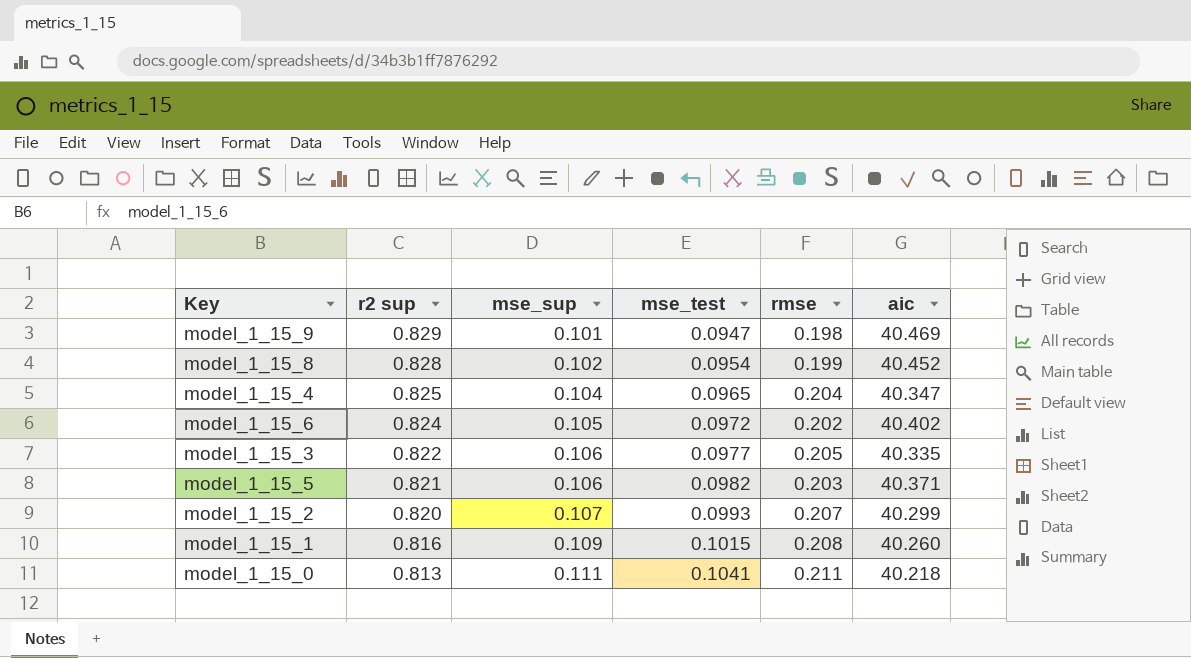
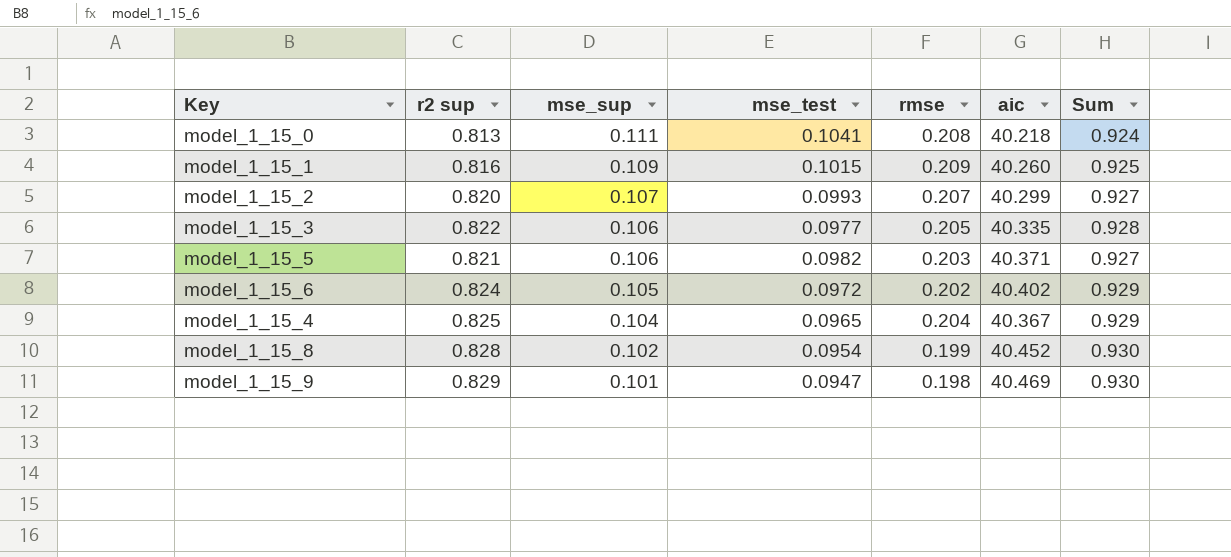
row order: r2 sup descending -> mse_sup descending
column Sum | formula: none -> [r2 sup] + [mse_sup]
model_1_15_0 | rmse: 0.211 -> 0.208
model_1_15_1 | rmse: 0.208 -> 0.209
model_1_15_4 | aic: 40.347 -> 40.367

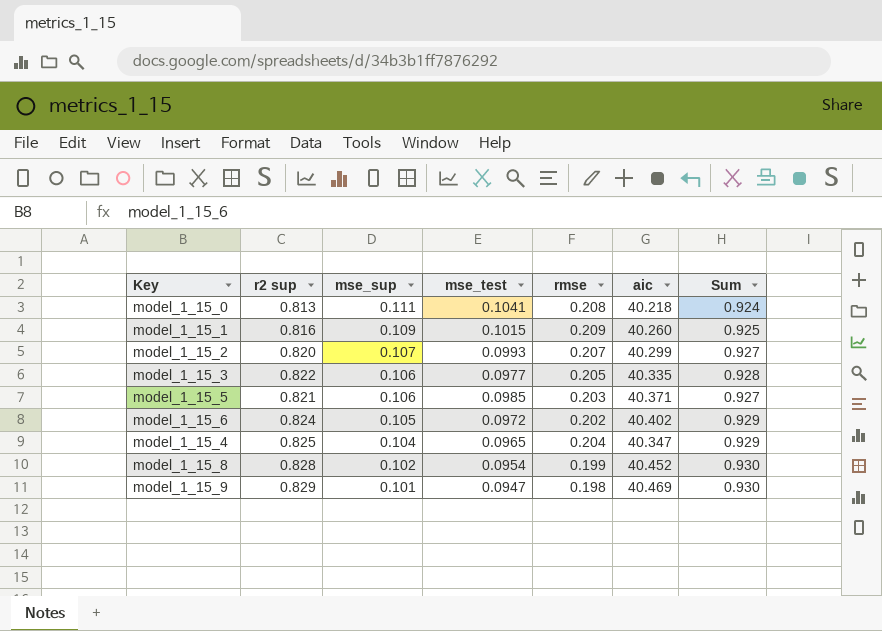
model_1_15_5 | mse_test: 0.0982 -> 0.0985
model_1_15_4 | aic: 40.367 -> 40.347

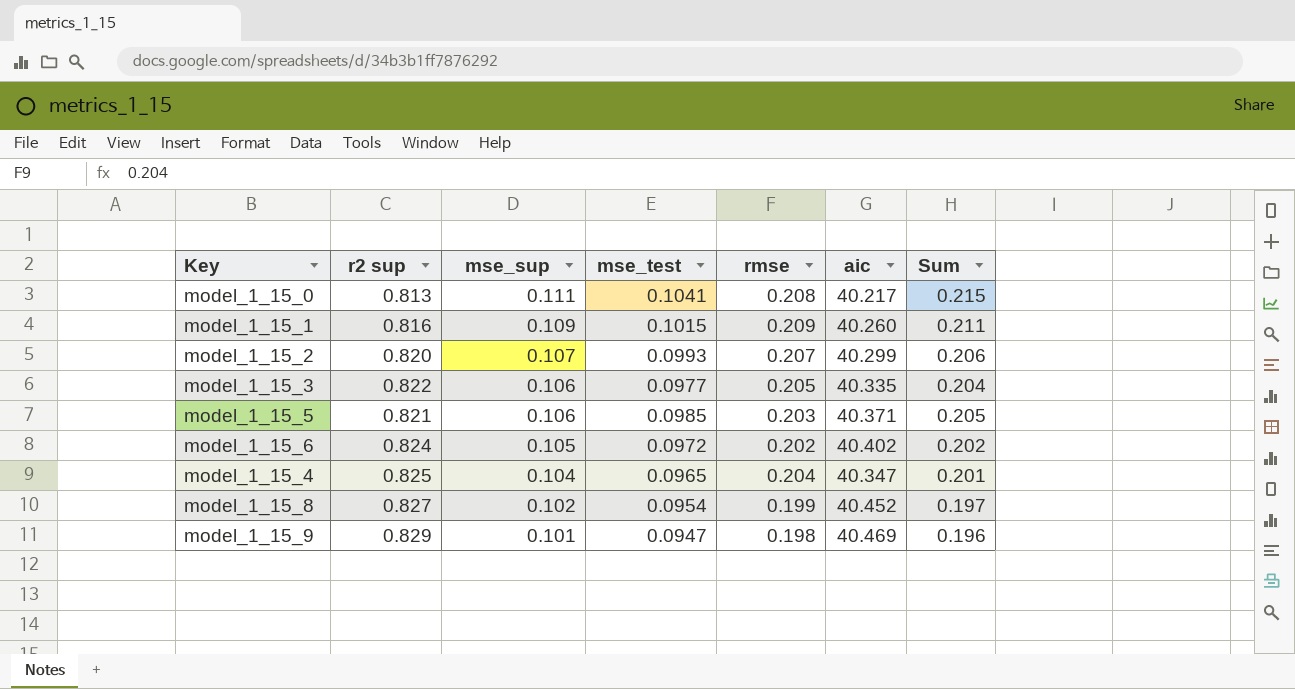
column Sum | formula: [r2 sup] + [mse_sup] -> [mse_sup] + [mse_test]
model_1_15_0 | aic: 40.218 -> 40.217
model_1_15_8 | r2 sup: 0.828 -> 0.827

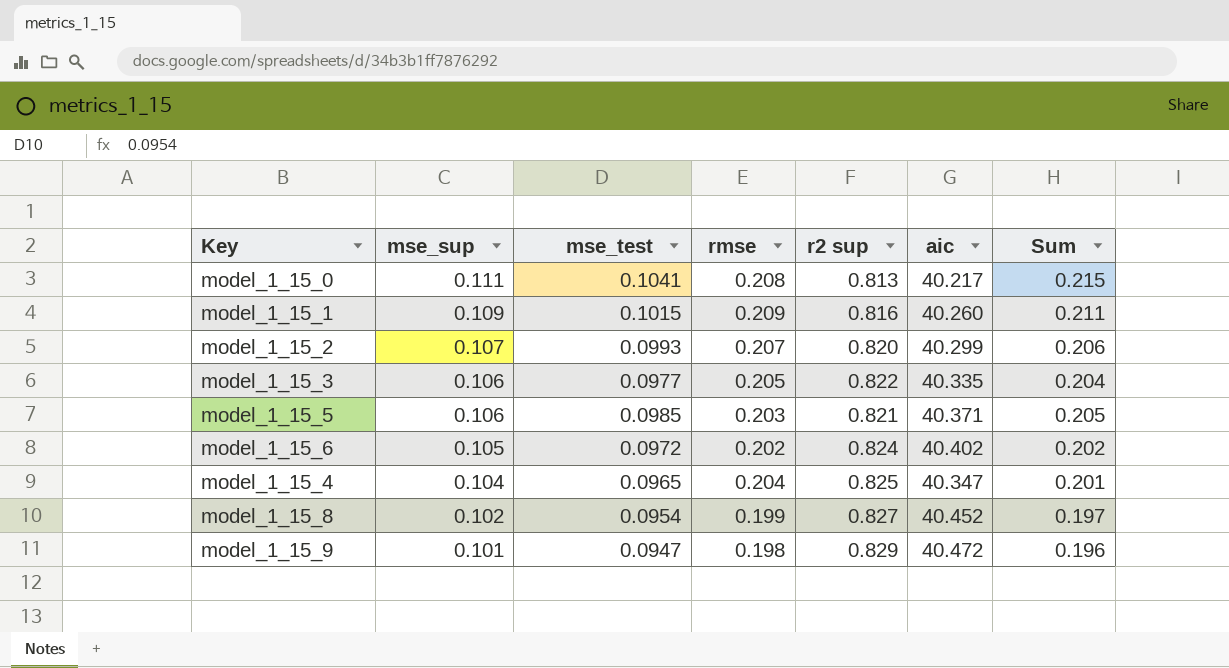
column r2 sup | position: 2 -> 5
model_1_15_9 | aic: 40.469 -> 40.472

